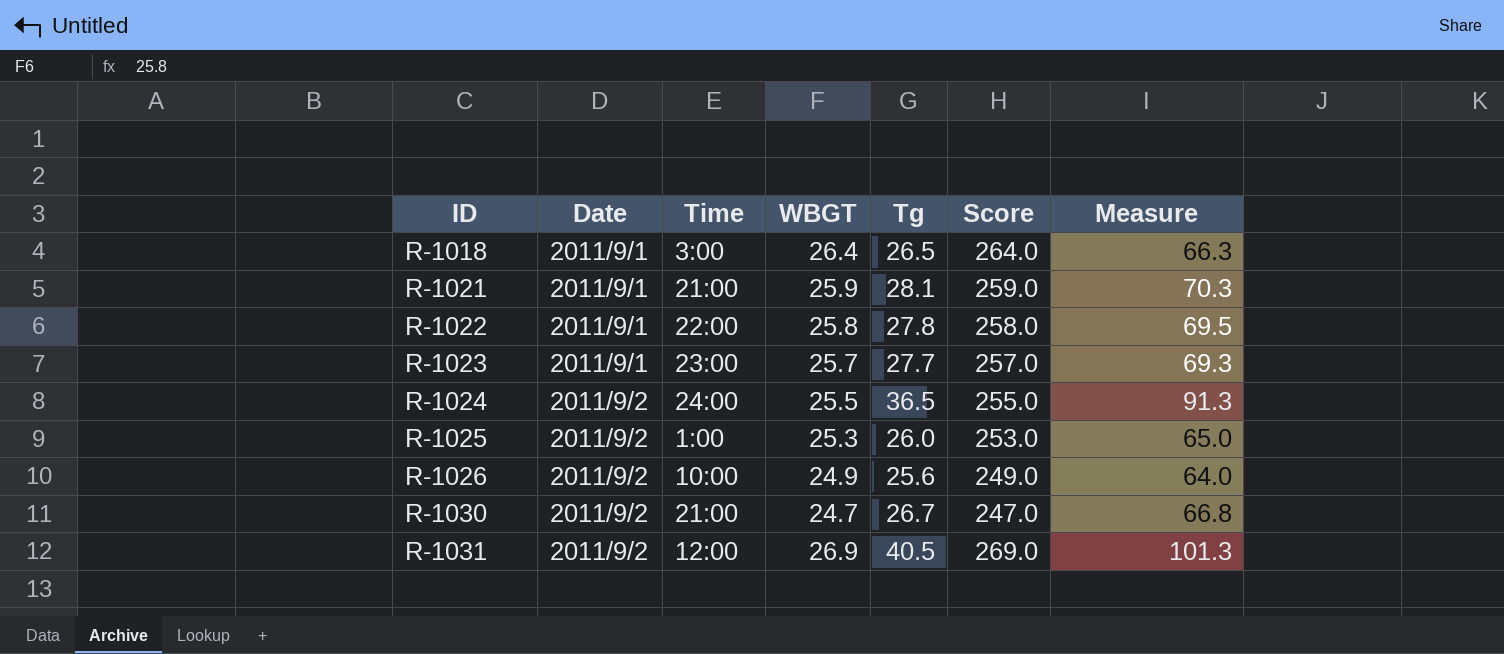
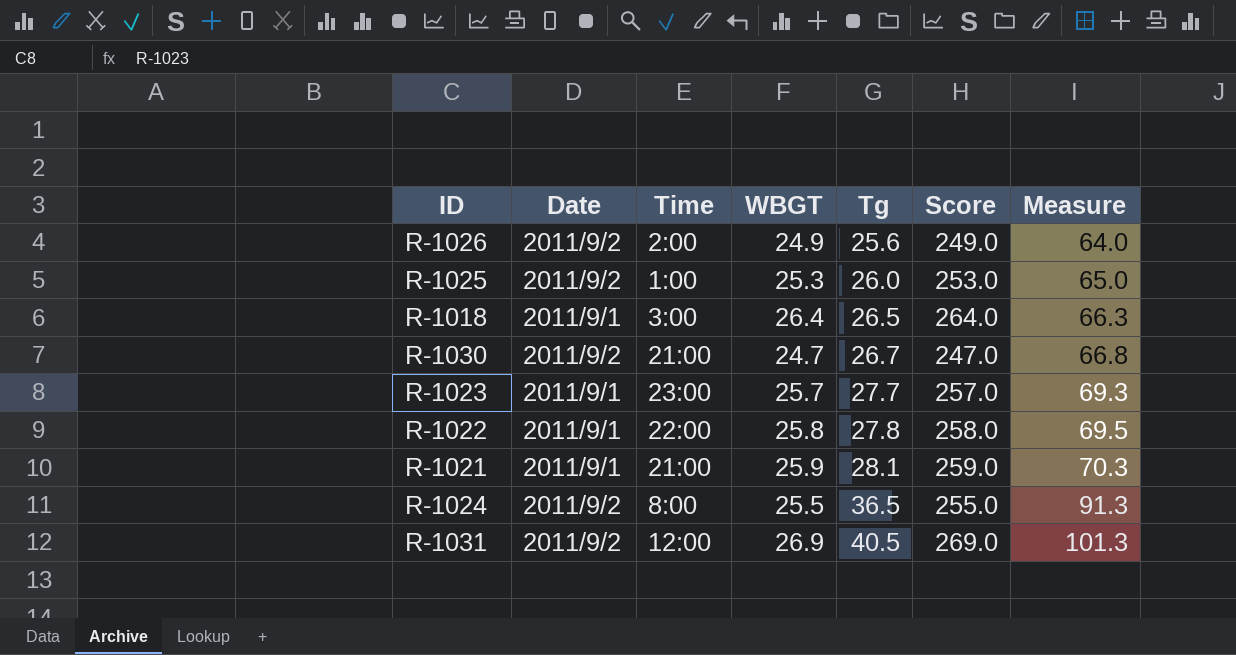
row order: ID ascending -> Tg ascending
R-1026 | Time: 10:00 -> 2:00
R-1024 | Time: 24:00 -> 8:00

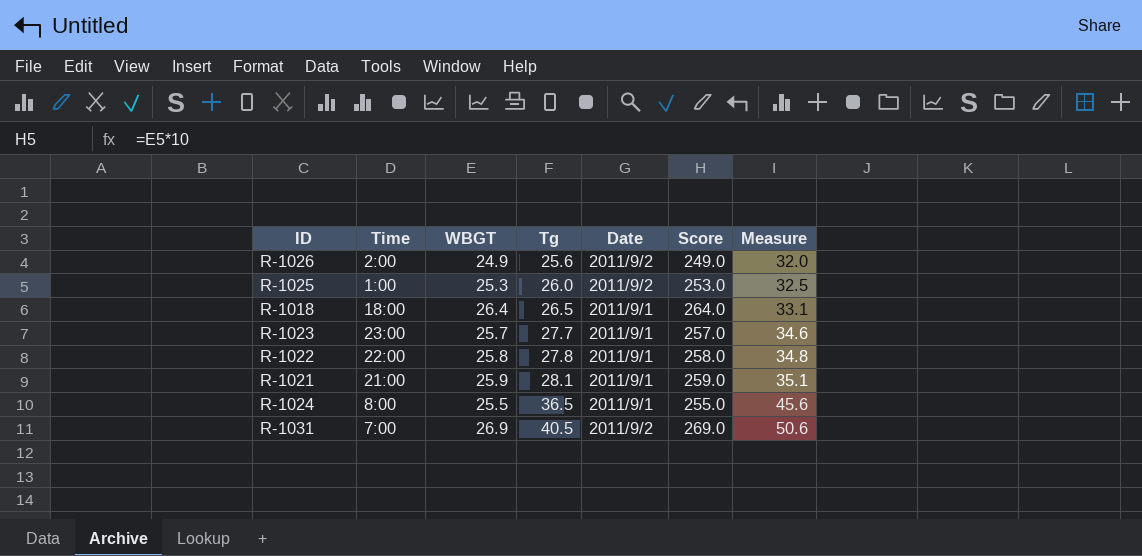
column Date | position: 2 -> 5
column Measure | formula: [Tg] * 2.5 -> [Tg] * 1.25
row R-1030: 2011/9/2 | 21:00 | 24.7 | 26.7 | 247.0 | 66.8 -> none
R-1018 | Time: 3:00 -> 18:00
R-1024 | Date: 2011/9/2 -> 2011/9/1
R-1031 | Time: 12:00 -> 7:00

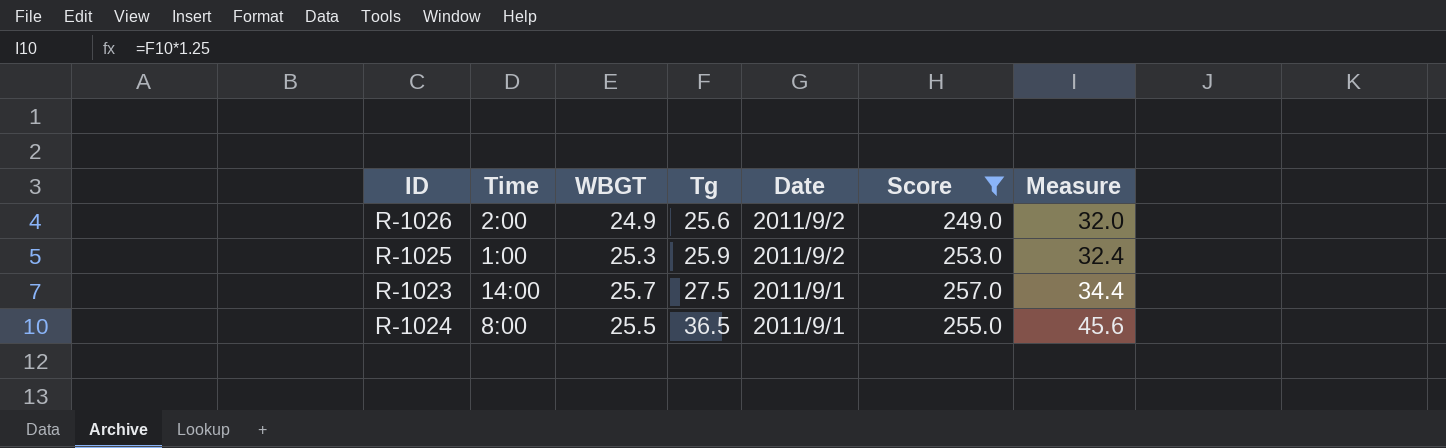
filter: none -> Score <= 257.0
R-1025 | Tg: 26.0 -> 25.9
R-1025 | Measure: 32.5 -> 32.4
R-1023 | Time: 23:00 -> 14:00
R-1023 | Tg: 27.7 -> 27.5
R-1023 | Measure: 34.6 -> 34.4

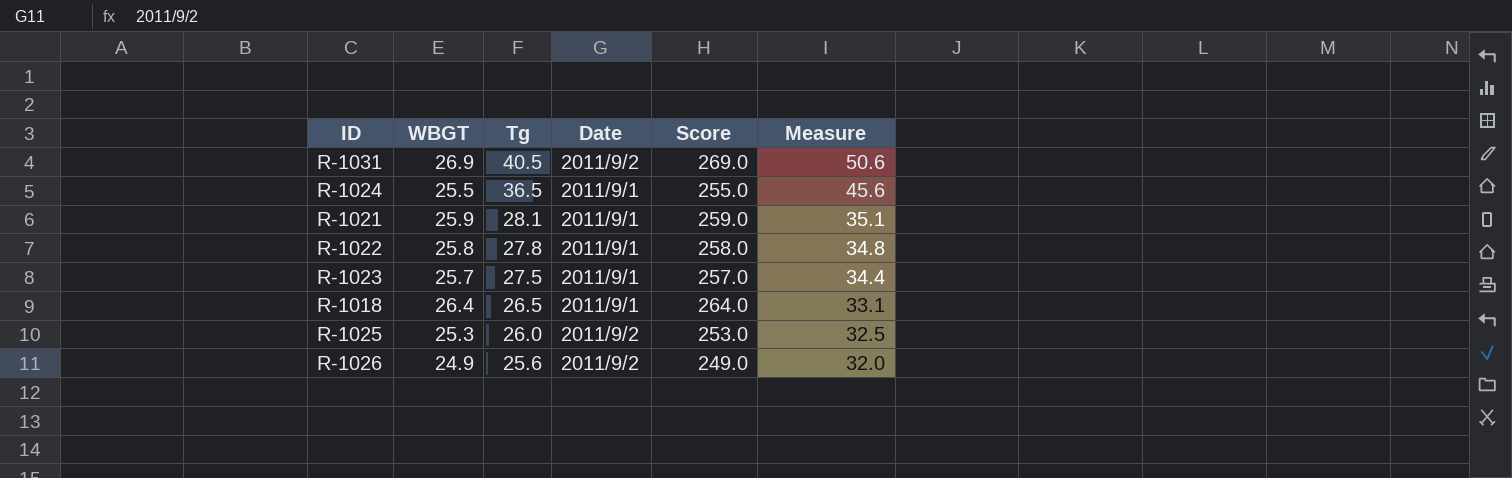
filter: Score <= 257.0 -> none
row order: Tg ascending -> Tg descending
column Time | position: 2 -> none
R-1025 | Tg: 25.9 -> 26.0
R-1025 | Measure: 32.4 -> 32.5

